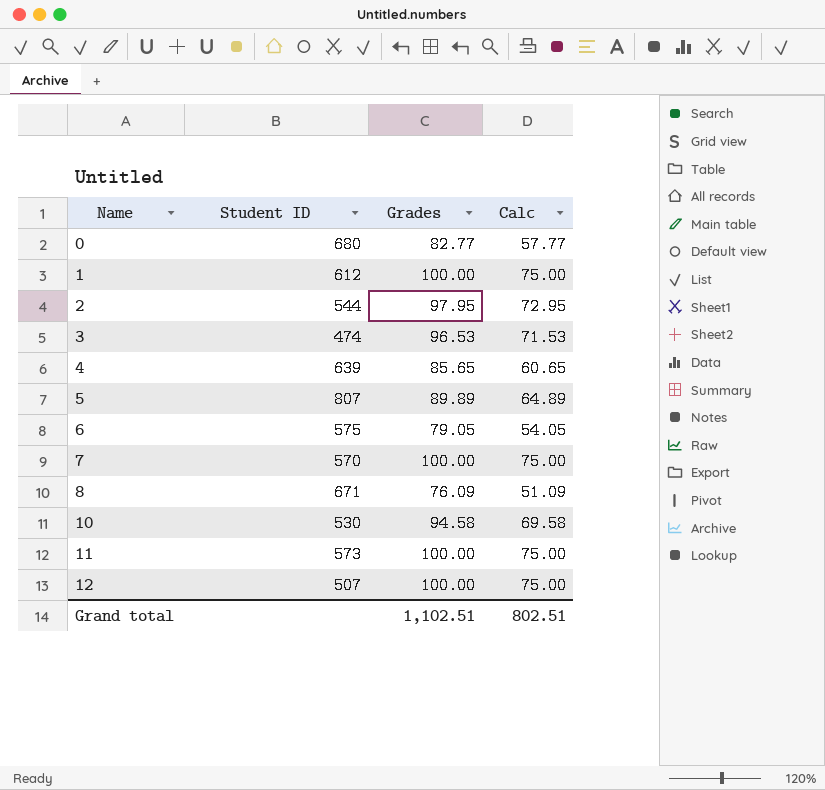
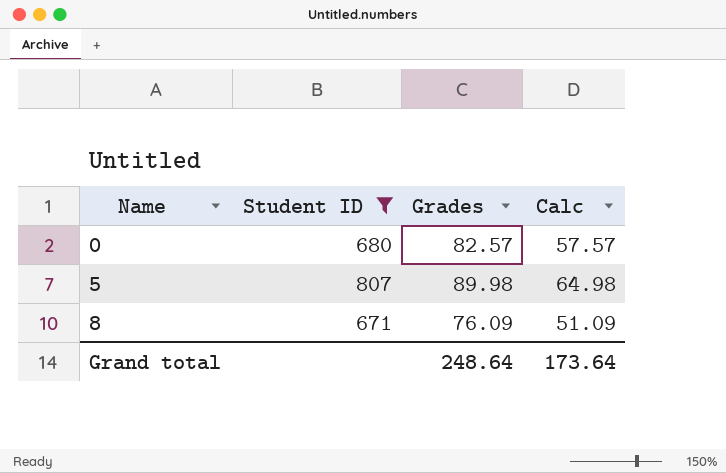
filter: none -> Student ID >= 671
0 | Grades: 82.77 -> 82.57
0 | Calc: 57.77 -> 57.57
5 | Grades: 89.89 -> 89.98
5 | Calc: 64.89 -> 64.98
Grand total | Grades: 1,102.51 -> 248.64
Grand total | Calc: 802.51 -> 173.64

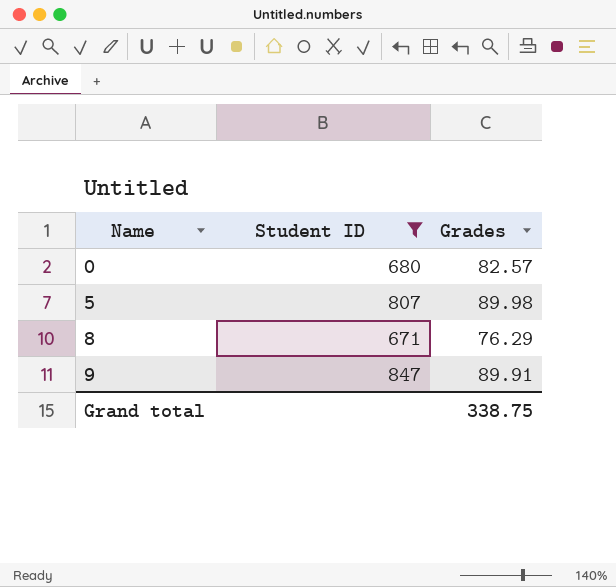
column Calc | formula: [Grades] - 25 -> none
8 | Grades: 76.09 -> 76.29
row 9: none -> 847 | 89.91
Grand total | Grades: 248.64 -> 338.75

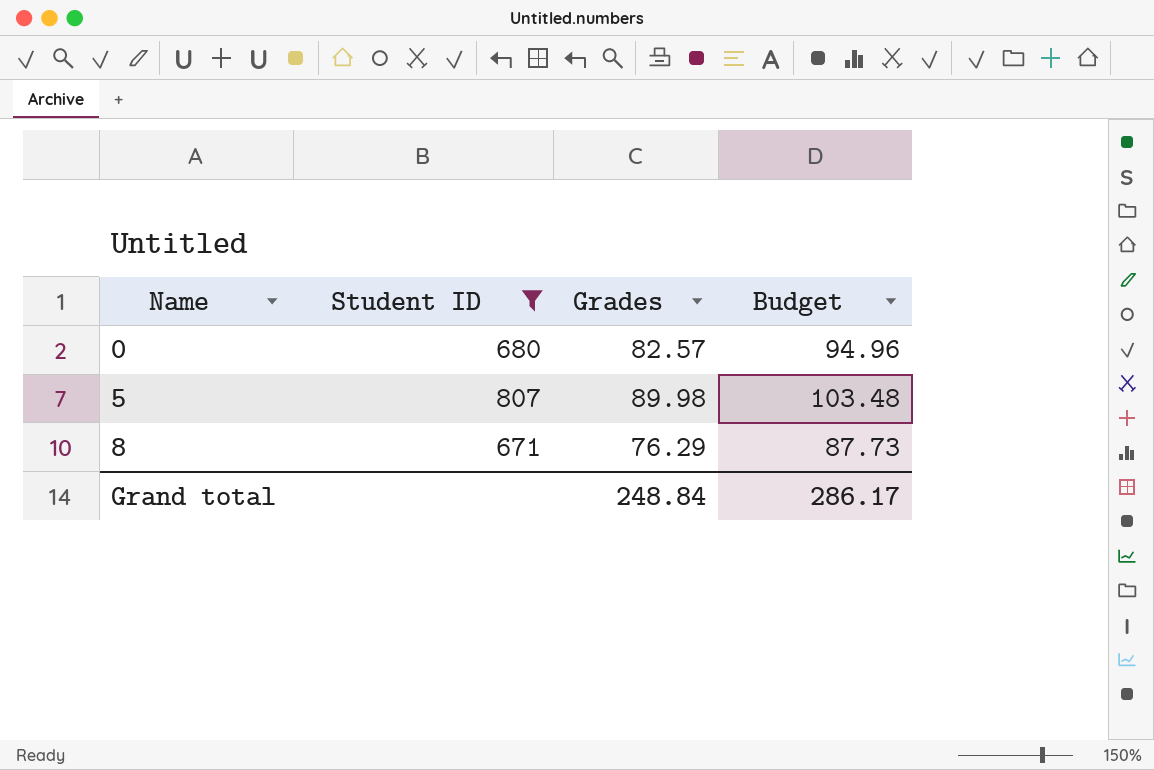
column Budget | formula: none -> [Grades] * 1.15
row 9: 847 | 89.91 -> none
Grand total | Grades: 338.75 -> 248.84

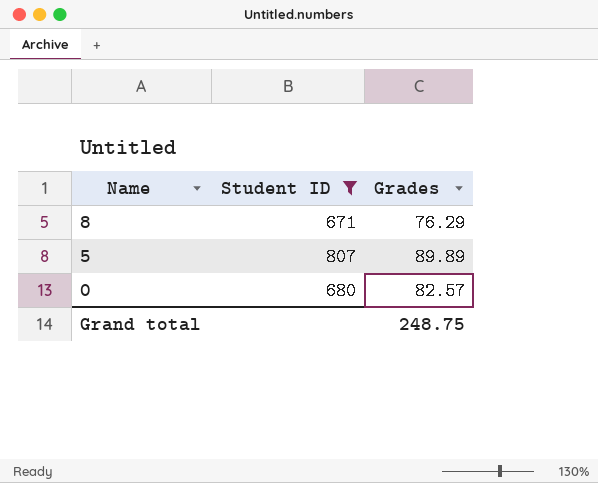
row order: Name ascending -> Name descending
column Budget | formula: [Grades] * 1.15 -> none
5 | Grades: 89.98 -> 89.89
Grand total | Grades: 248.84 -> 248.75

